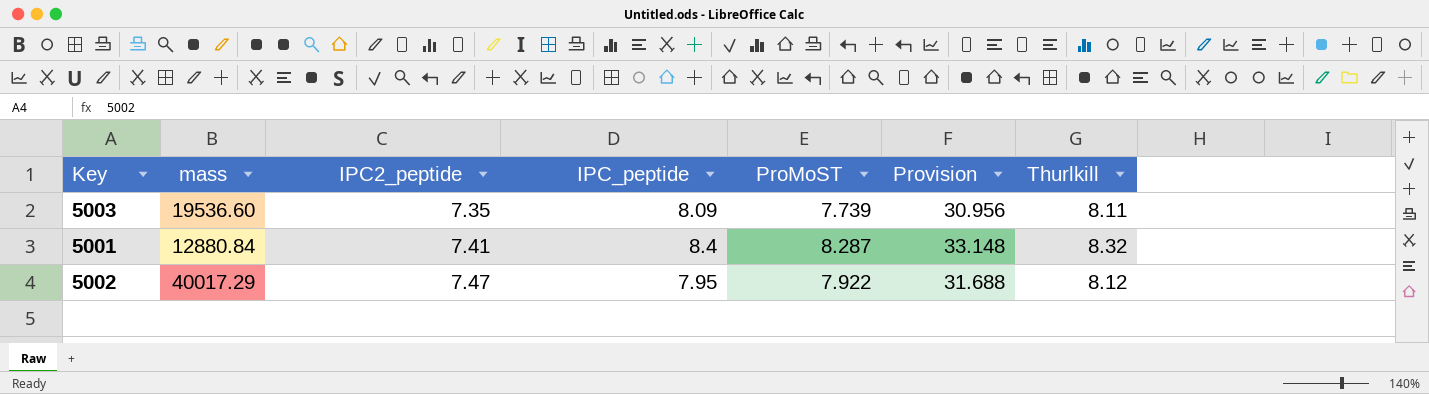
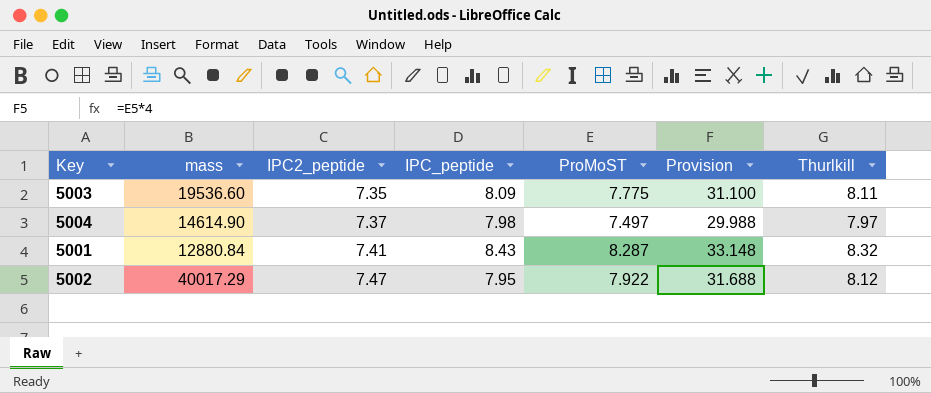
5003 | ProMoST: 7.739 -> 7.775
5003 | Provision: 30.956 -> 31.100
row 5004: none -> 14614.90 | 7.37 | 7.98 | 7.497 | 29.988 | 7.97
5001 | IPC_peptide: 8.4 -> 8.43

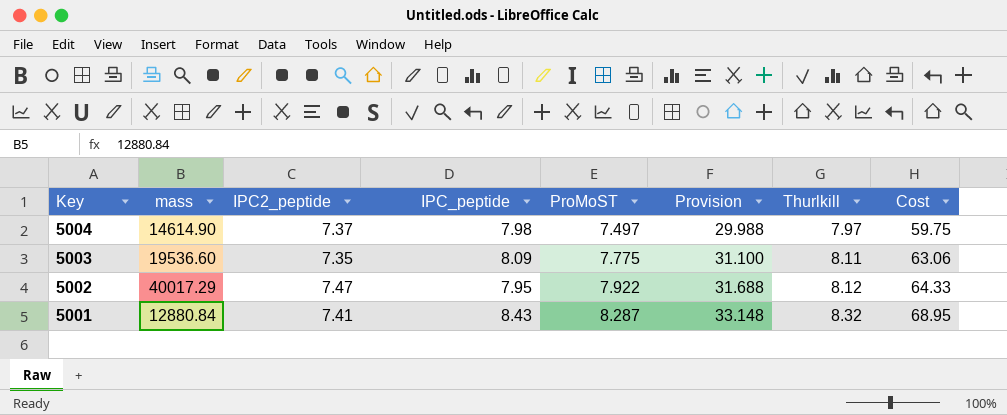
row order: IPC2_peptide ascending -> Key descending
column Cost | formula: none -> [ProMoST] * [Thurlkill]

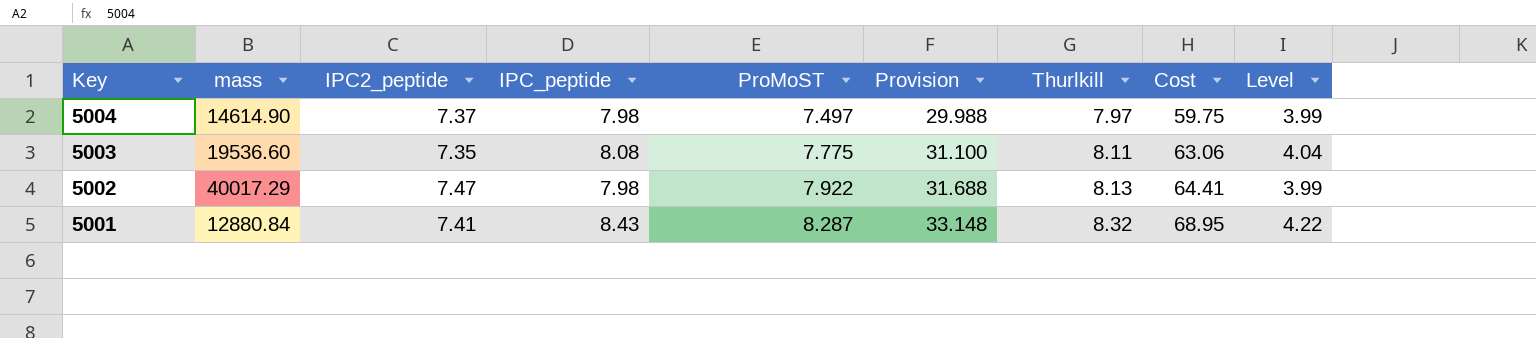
column Level | formula: none -> [IPC_peptide] * 0.5
5003 | IPC_peptide: 8.09 -> 8.08
5002 | IPC_peptide: 7.95 -> 7.98
5002 | Thurlkill: 8.12 -> 8.13
5002 | Cost: 64.33 -> 64.41

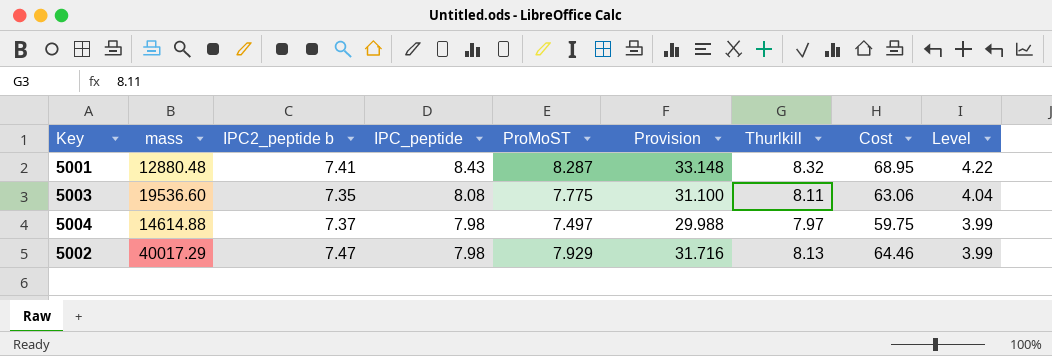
row order: Key descending -> IPC_peptide descending
column name: IPC2_peptide -> IPC2_peptide b
5001 | mass: 12880.84 -> 12880.48
5004 | mass: 14614.90 -> 14614.88
5002 | ProMoST: 7.922 -> 7.929
5002 | Provision: 31.688 -> 31.716
5002 | Cost: 64.41 -> 64.46

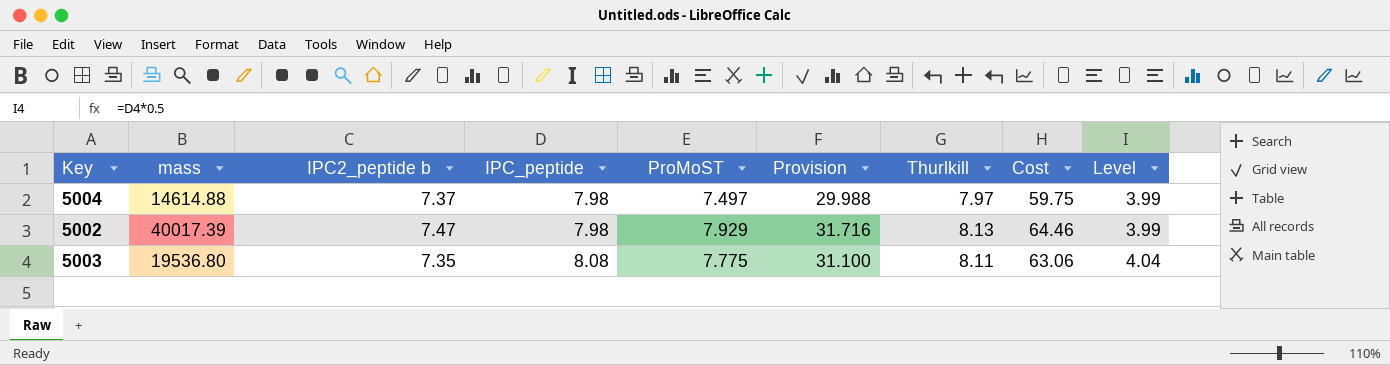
row order: IPC_peptide descending -> IPC_peptide ascending
row 5001: 12880.48 | 7.41 | 8.43 | 8.287 | 33.148 | 8.32 | 68.95 | 4.22 -> none
5002 | mass: 40017.29 -> 40017.39
5003 | mass: 19536.60 -> 19536.80

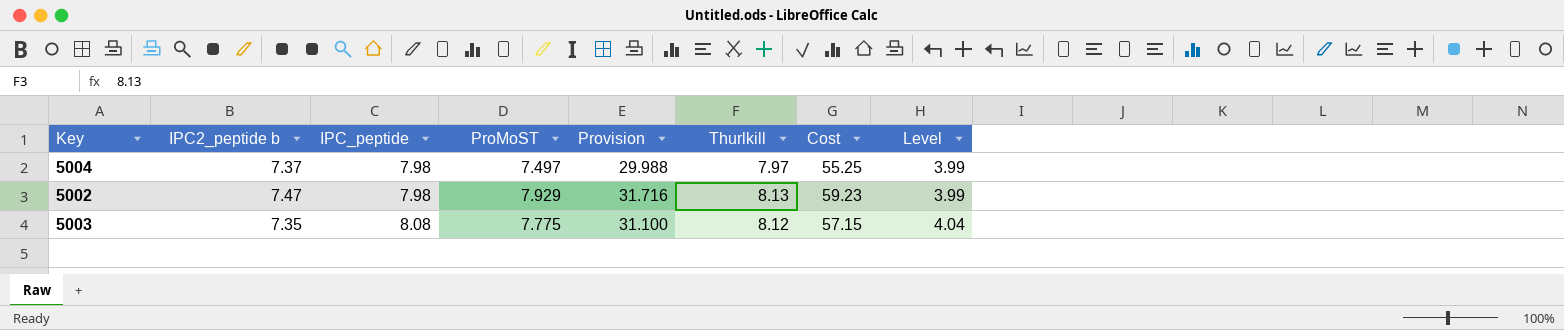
column mass | position: 2 -> none
column Cost | formula: [ProMoST] * [Thurlkill] -> [IPC2_peptide b] * [ProMoST]
5003 | Thurlkill: 8.11 -> 8.12

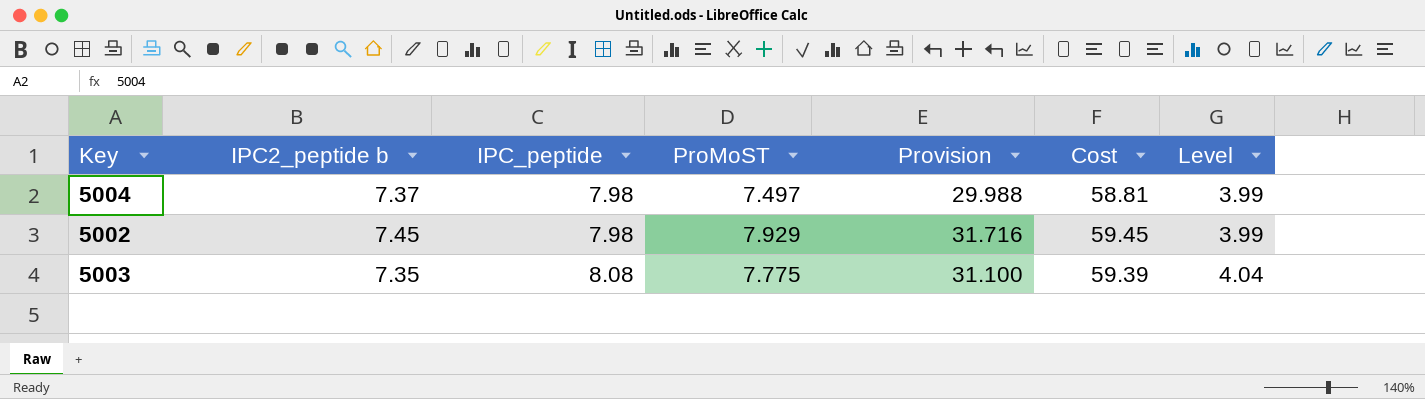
column Thurlkill | position: 6 -> none
column Cost | formula: [IPC2_peptide b] * [ProMoST] -> [IPC2_peptide b] * [IPC_peptide]
5002 | IPC2_peptide b: 7.47 -> 7.45

